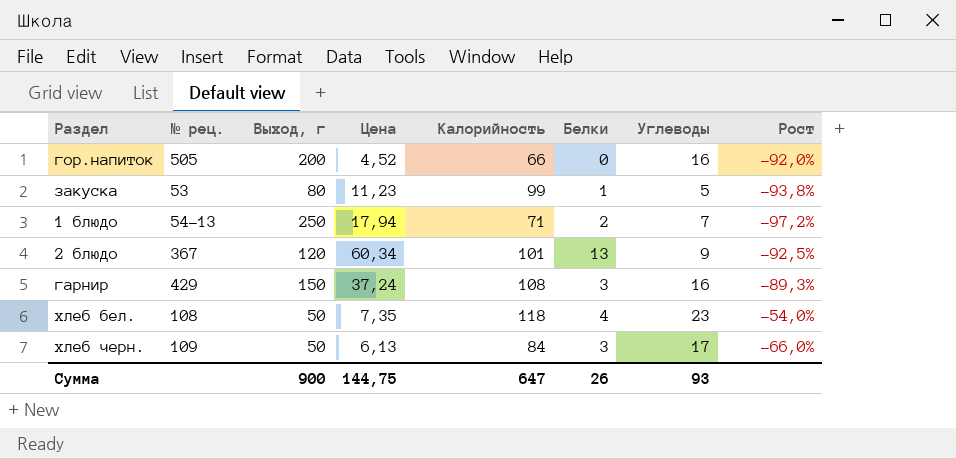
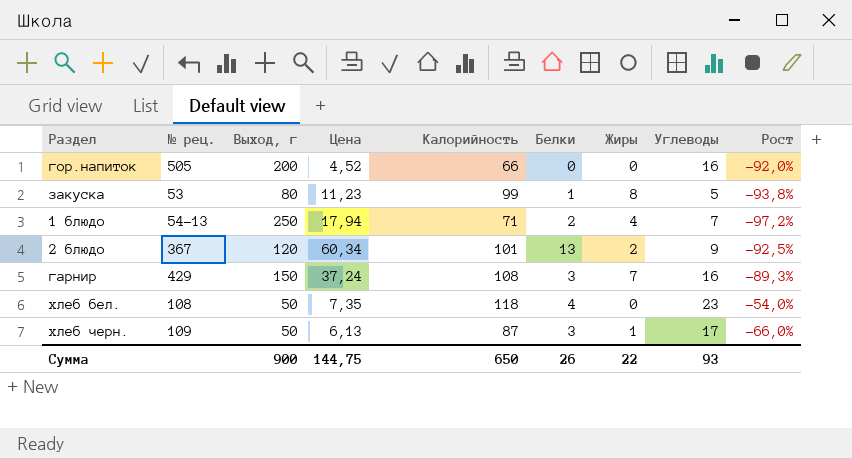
column Жиры | position: none -> 7
хлеб черн. | Калорийность: 84 -> 87
Сумма | Калорийность: 647 -> 650

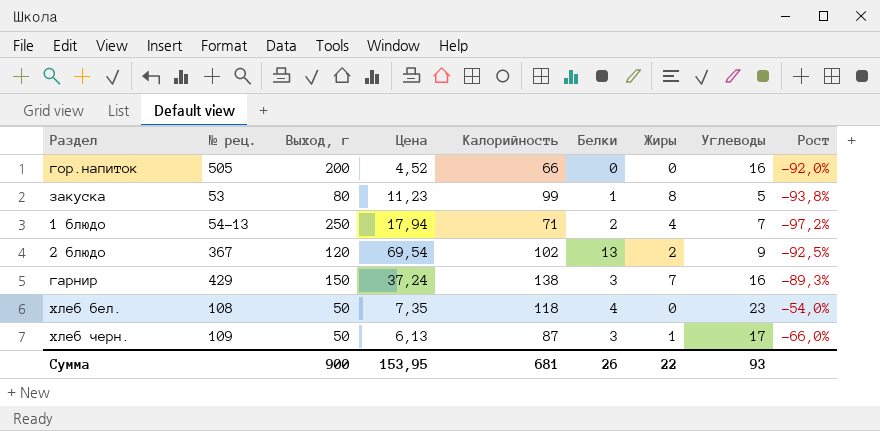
2 блюдо | Цена: 60,34 -> 69,54
2 блюдо | Калорийность: 101 -> 102
гарнир | Калорийность: 108 -> 138
Сумма | Цена: 144,75 -> 153,95
Сумма | Калорийность: 650 -> 681

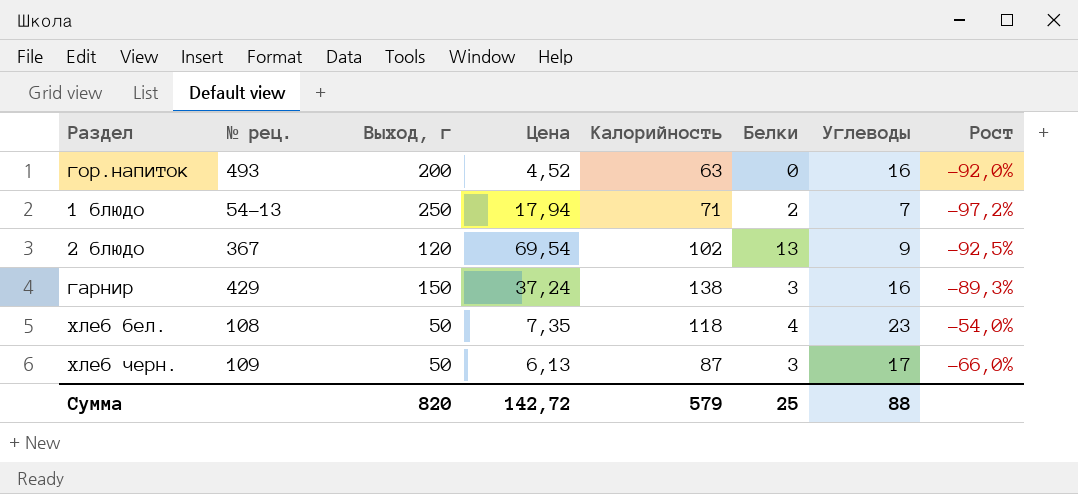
column Жиры | position: 7 -> none
row закуска: 53 | 80 | 11,23 | 99 | 1 | 8 | 5 | -93,8% -> none
гор.напиток | № рец.: 505 -> 493
гор.напиток | Калорийность: 66 -> 63
Сумма | Выход, г: 900 -> 820
Сумма | Цена: 153,95 -> 142,72
Сумма | Калорийность: 681 -> 579
Сумма | Белки: 26 -> 25
Сумма | Углеводы: 93 -> 88

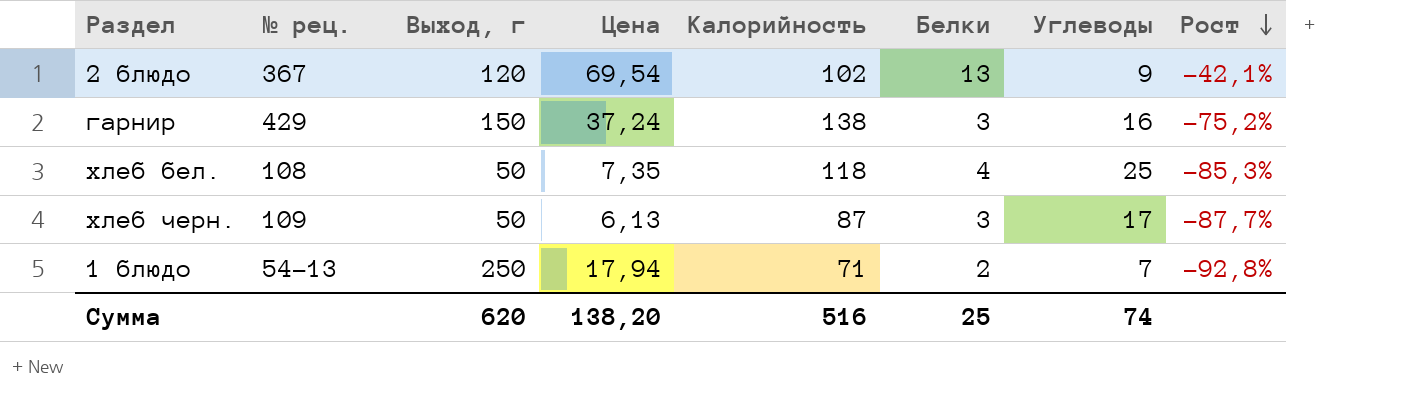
row order: none -> Рост descending
column Рост | formula: ([Углеводы] - [Выход, г]) / [Выход, г] -> ([Цена] - [Выход, г]) / [Выход, г]
row гор.напиток: 493 | 200 | 4,52 | 63 | 0 | 16 | -92,0% -> none
хлеб бел. | Углеводы: 23 -> 25
Сумма | Выход, г: 820 -> 620
Сумма | Цена: 142,72 -> 138,20
Сумма | Калорийность: 579 -> 516
Сумма | Углеводы: 88 -> 74

